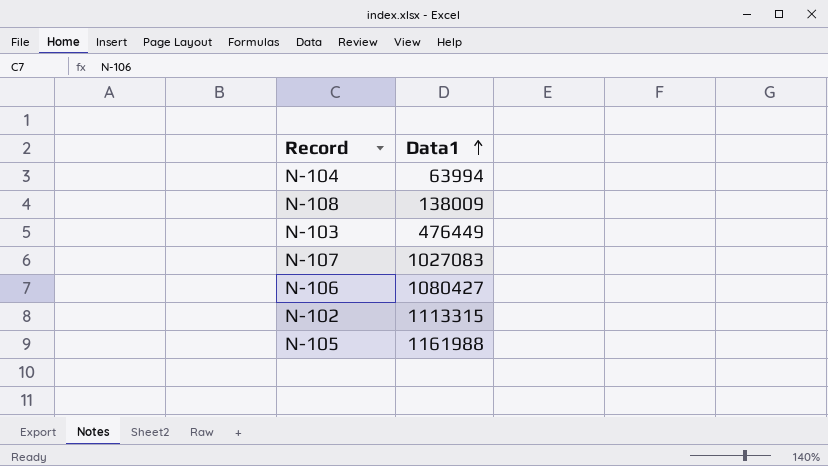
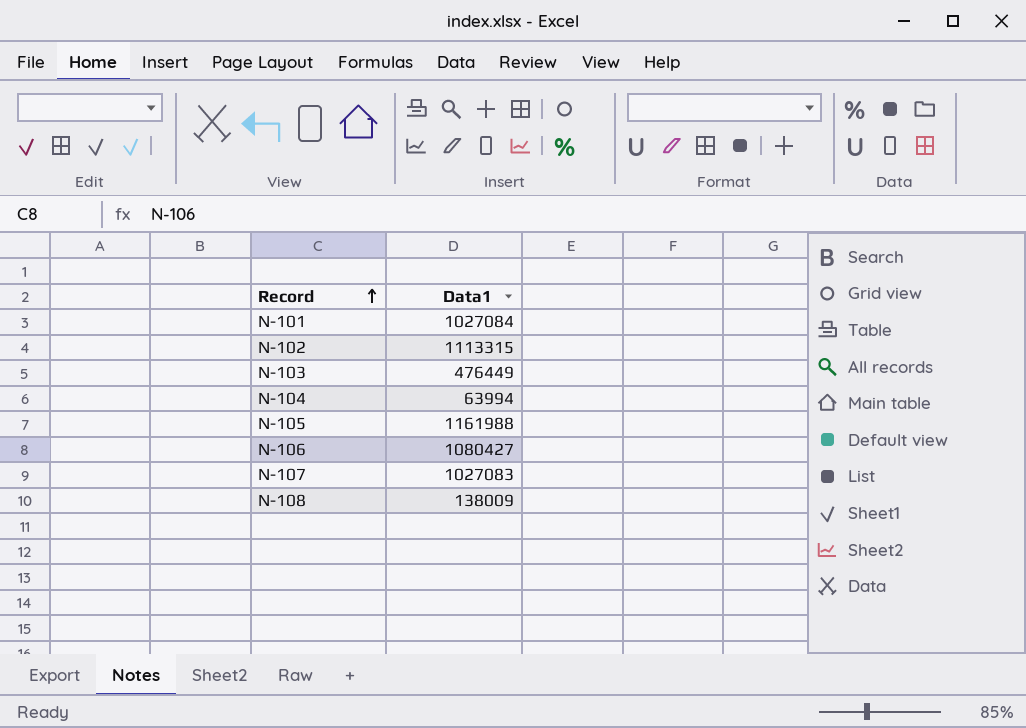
row order: Data1 ascending -> Record ascending
row N-101: none -> 1027084

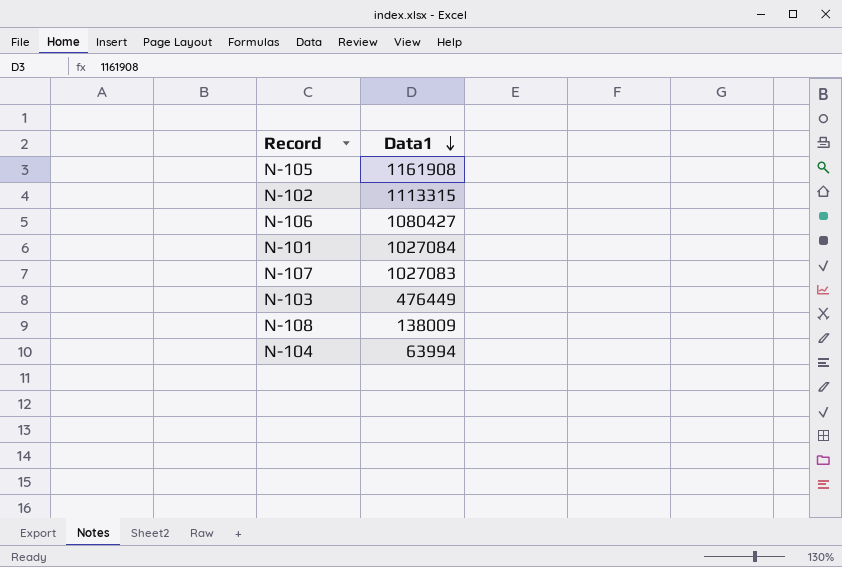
row order: Record ascending -> Data1 descending
N-105 | Data1: 1161988 -> 1161908

